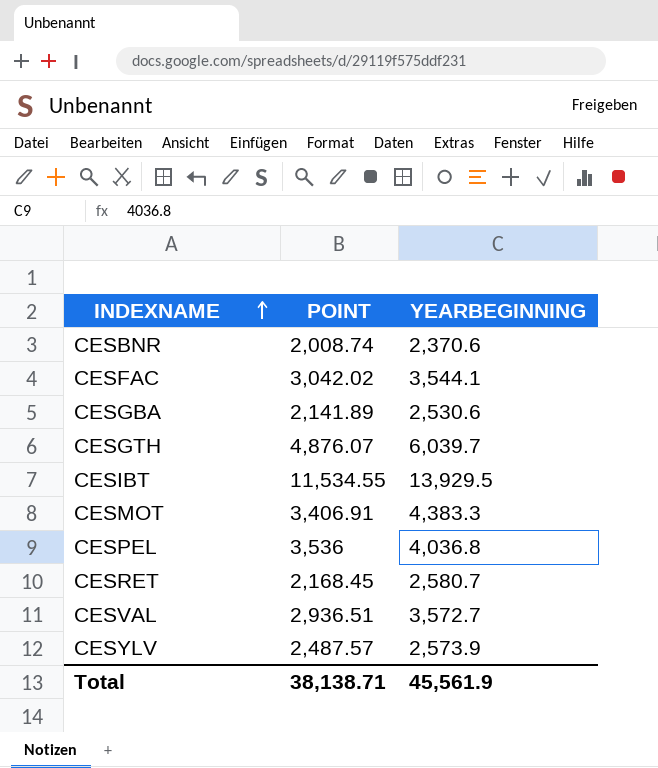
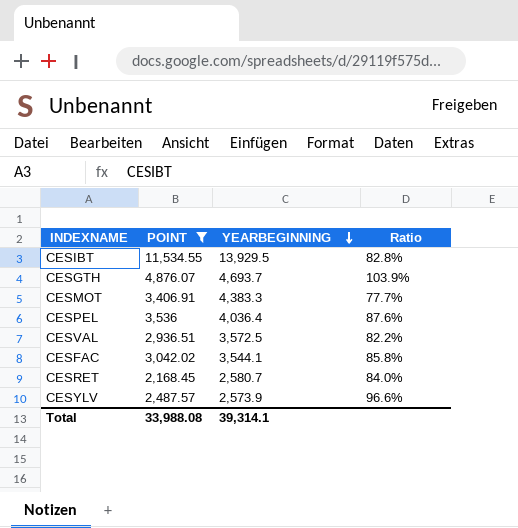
filter: none -> POINT >= 2,168.45
row order: INDEXNAME ascending -> YEARBEGINNING descending
column Ratio | formula: none -> [POINT] / [YEARBEGINNING]
CESGTH | YEARBEGINNING: 6,039.7 -> 4,693.7
CESPEL | YEARBEGINNING: 4,036.8 -> 4,036.4
CESVAL | YEARBEGINNING: 3,572.7 -> 3,572.5
Total | POINT: 38,138.71 -> 33,988.08
Total | YEARBEGINNING: 45,561.9 -> 39,314.1

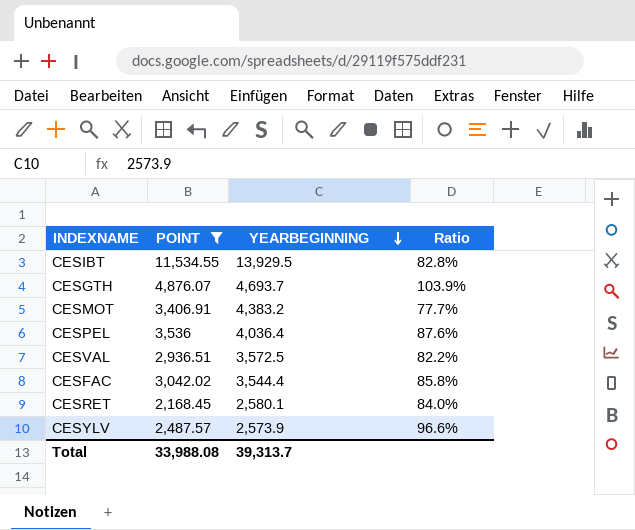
CESMOT | YEARBEGINNING: 4,383.3 -> 4,383.2
CESFAC | YEARBEGINNING: 3,544.1 -> 3,544.4
CESRET | YEARBEGINNING: 2,580.7 -> 2,580.1
Total | YEARBEGINNING: 39,314.1 -> 39,313.7

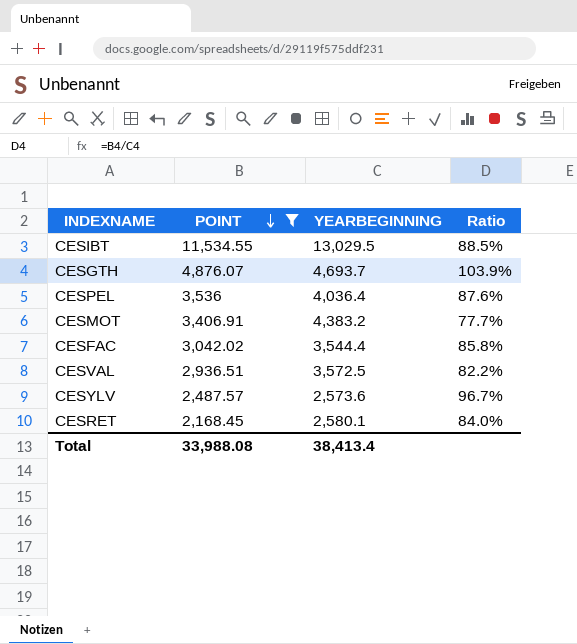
row order: YEARBEGINNING descending -> POINT descending
CESIBT | YEARBEGINNING: 13,929.5 -> 13,029.5
CESIBT | Ratio: 82.8% -> 88.5%
CESYLV | YEARBEGINNING: 2,573.9 -> 2,573.6
CESYLV | Ratio: 96.6% -> 96.7%
Total | YEARBEGINNING: 39,313.7 -> 38,413.4

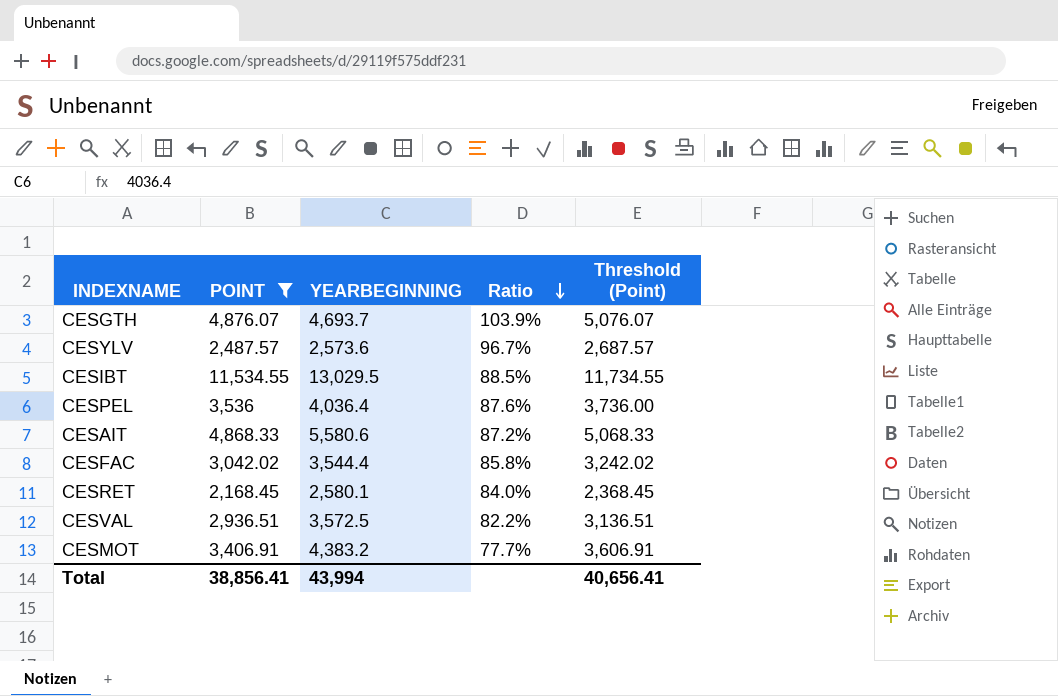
row order: POINT descending -> Ratio descending
column Threshold (Point) | formula: none -> [POINT] + 200
row CESAIT: none -> 4,868.33 | 5,580.6 | 87.2% | 5,068.33
Total | POINT: 33,988.08 -> 38,856.41
Total | YEARBEGINNING: 38,413.4 -> 43,994

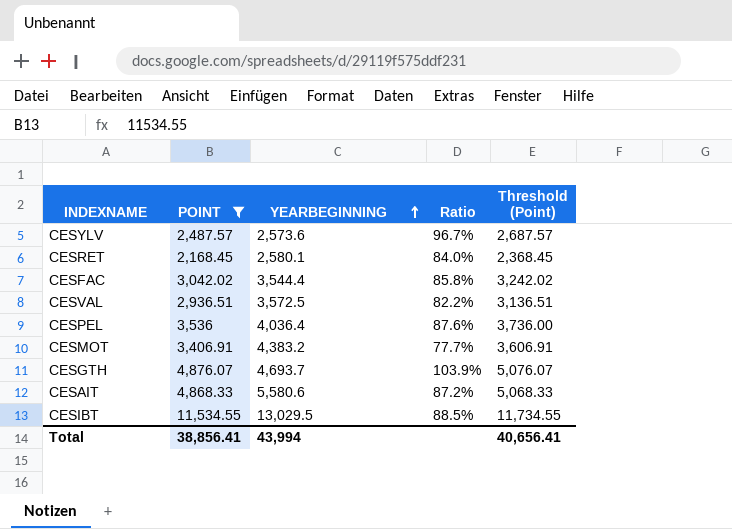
row order: Ratio descending -> YEARBEGINNING ascending

